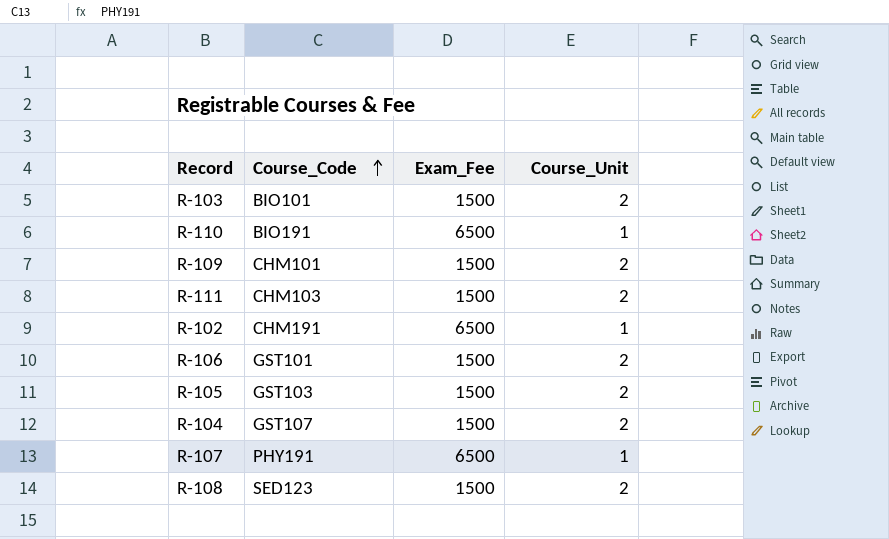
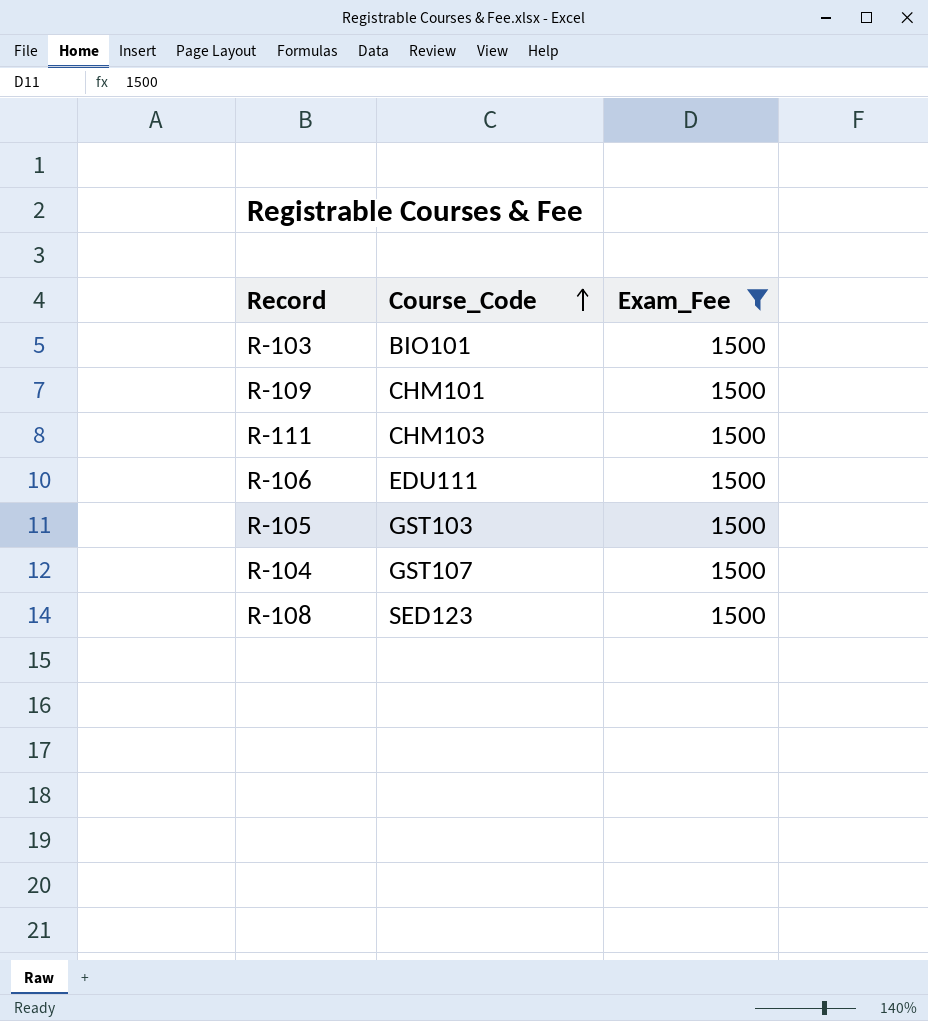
filter: none -> Exam_Fee = 1500
column Course_Unit | position: 4 -> none
R-106 | Course_Code: GST101 -> EDU111

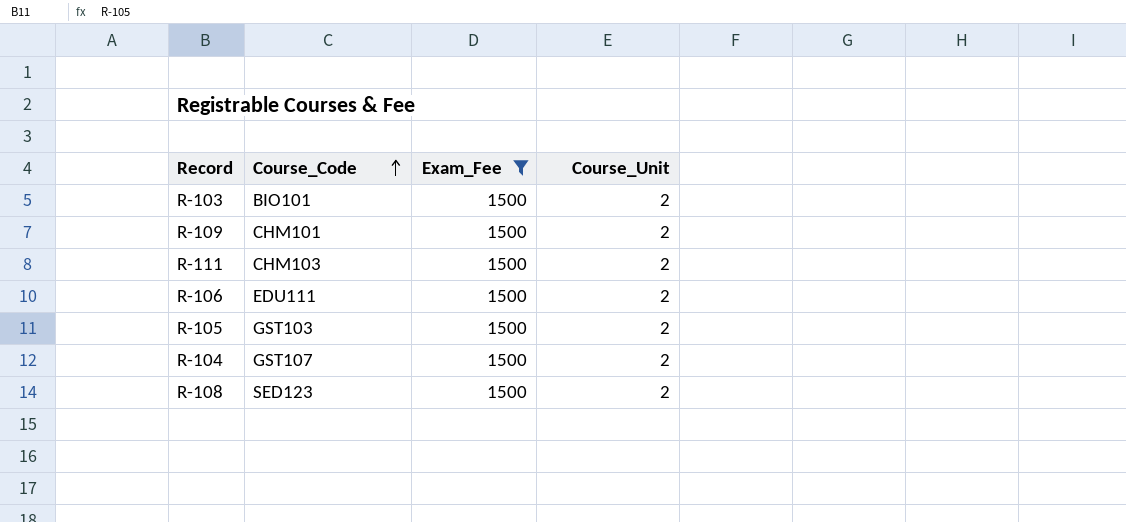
column Course_Unit | position: none -> 4

